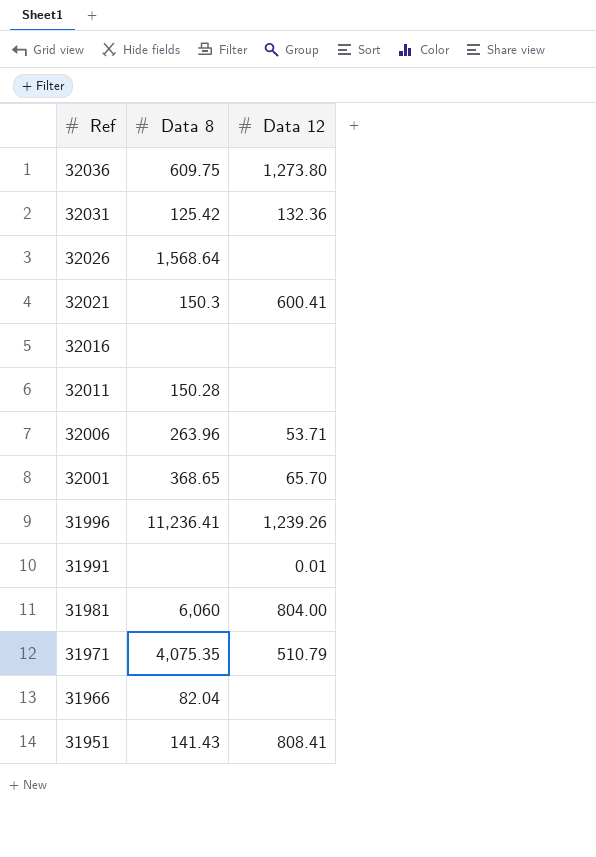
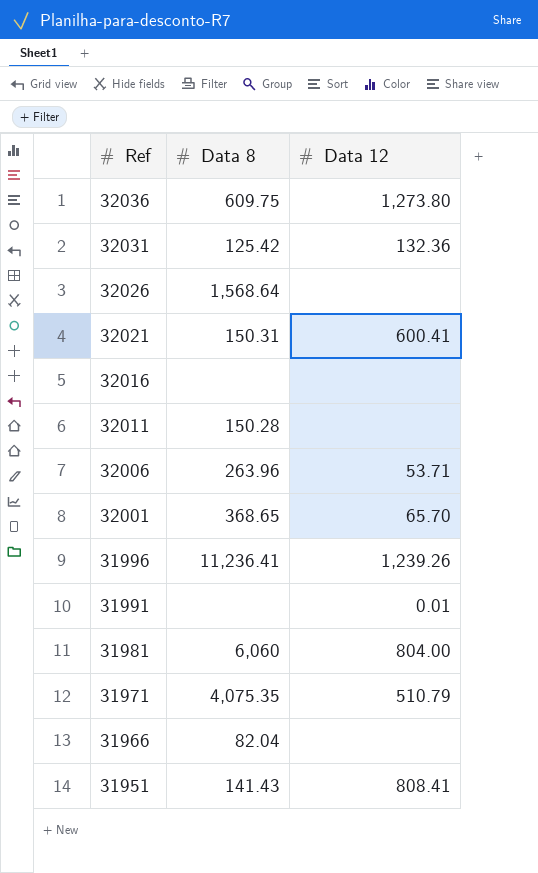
32021 | Data 8: 150.3 -> 150.31

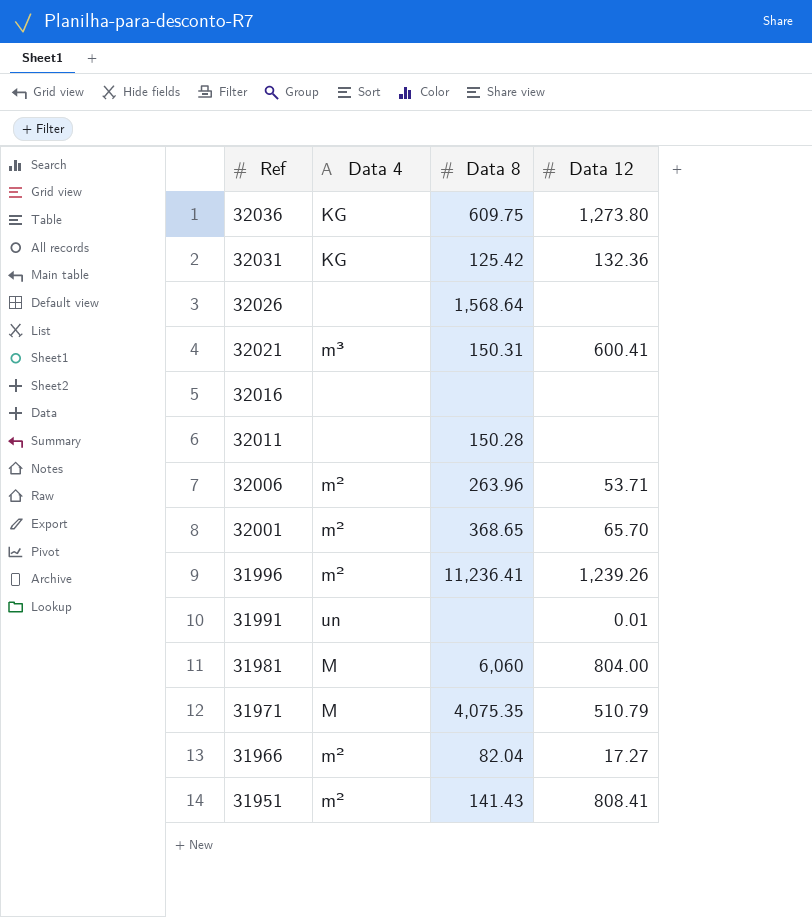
column Data 4 | position: none -> 2
31966 | Data 12: none -> 17.27

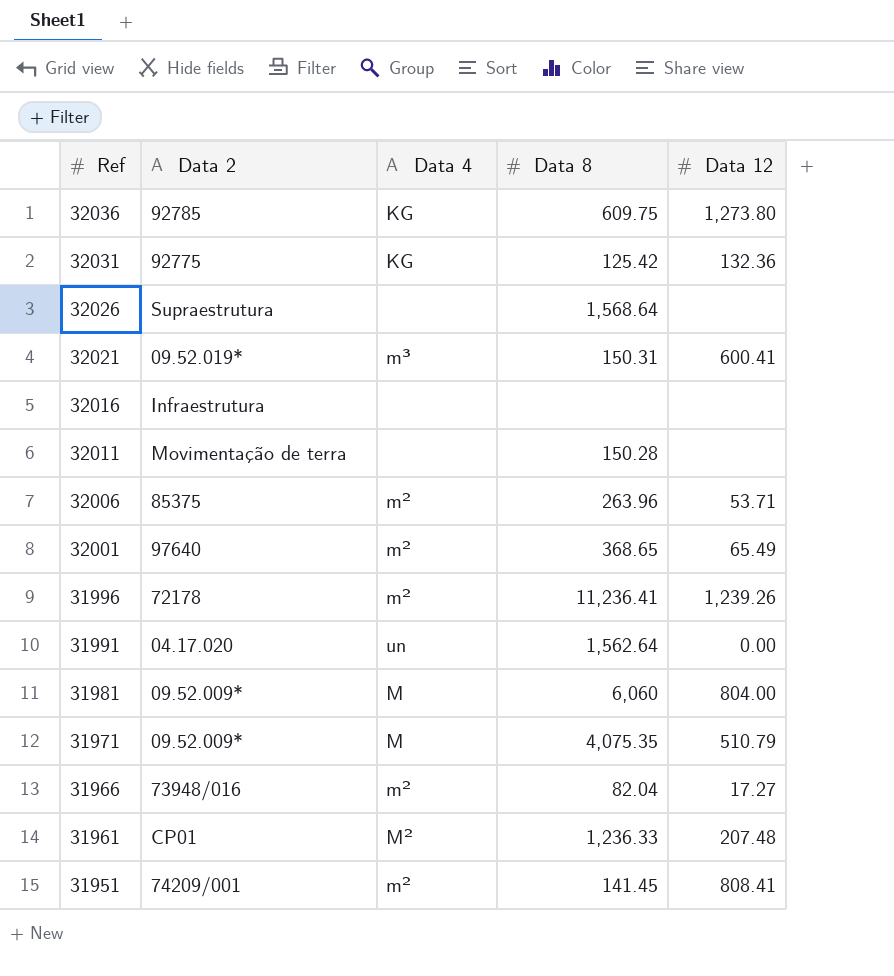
column Data 2 | position: none -> 2
32001 | Data 12: 65.70 -> 65.49
31991 | Data 8: none -> 1,562.64
31991 | Data 12: 0.01 -> 0.00
row 31961: none -> CP01 | M² | 1,236.33 | 207.48
31951 | Data 8: 141.43 -> 141.45

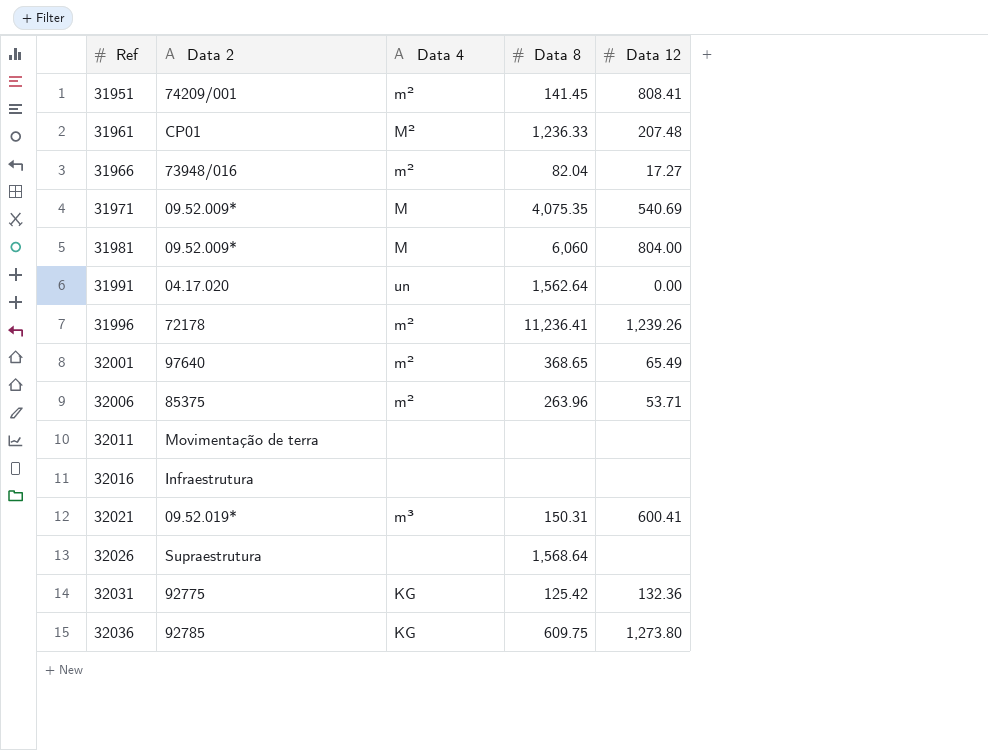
row order: Ref descending -> Ref ascending
31971 | Data 12: 510.79 -> 540.69
32011 | Data 8: 150.28 -> none

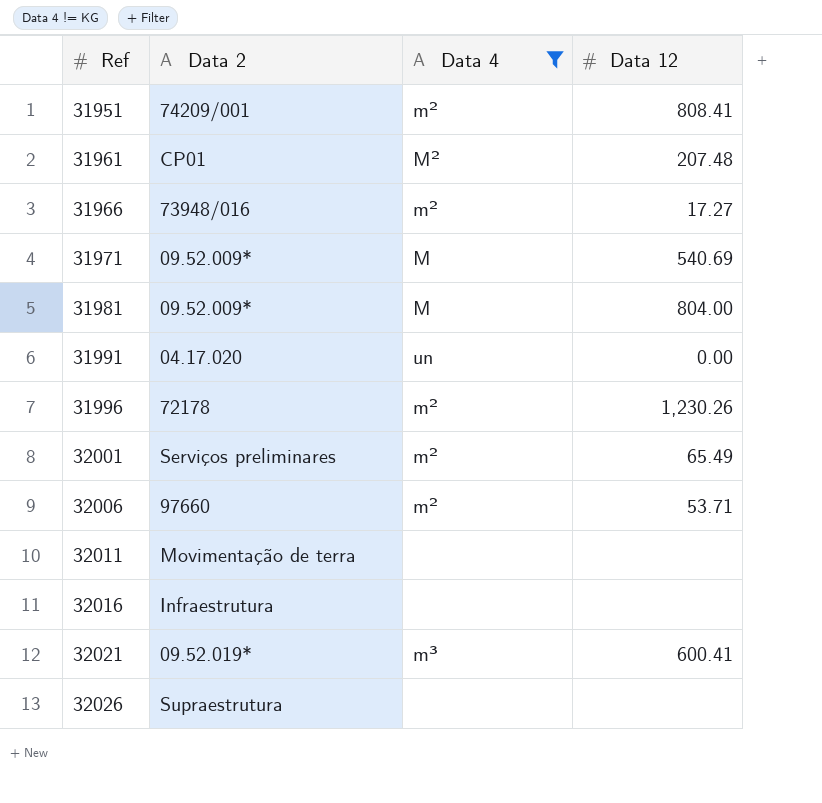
filter: none -> Data 4 != KG
column Data 8 | position: 4 -> none
31996 | Data 12: 1,239.26 -> 1,230.26
32001 | Data 2: 97640 -> Serviços preliminares
32006 | Data 2: 85375 -> 97660

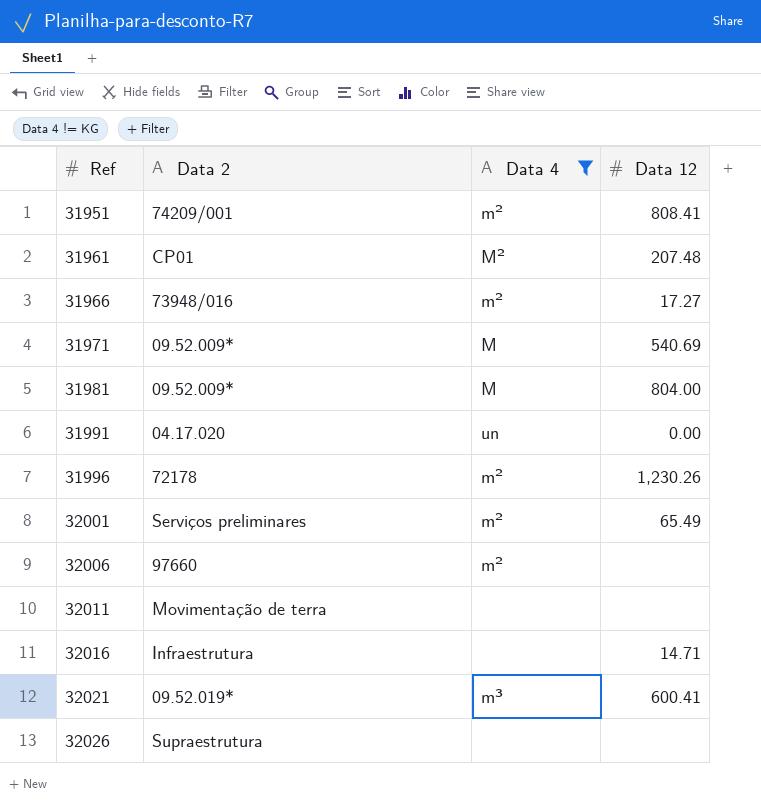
32006 | Data 12: 53.71 -> none
32016 | Data 12: none -> 14.71

